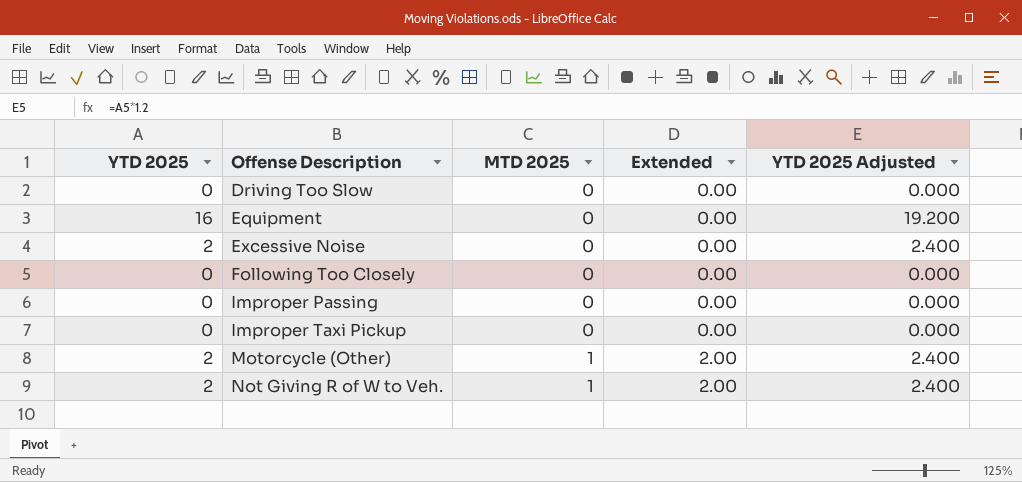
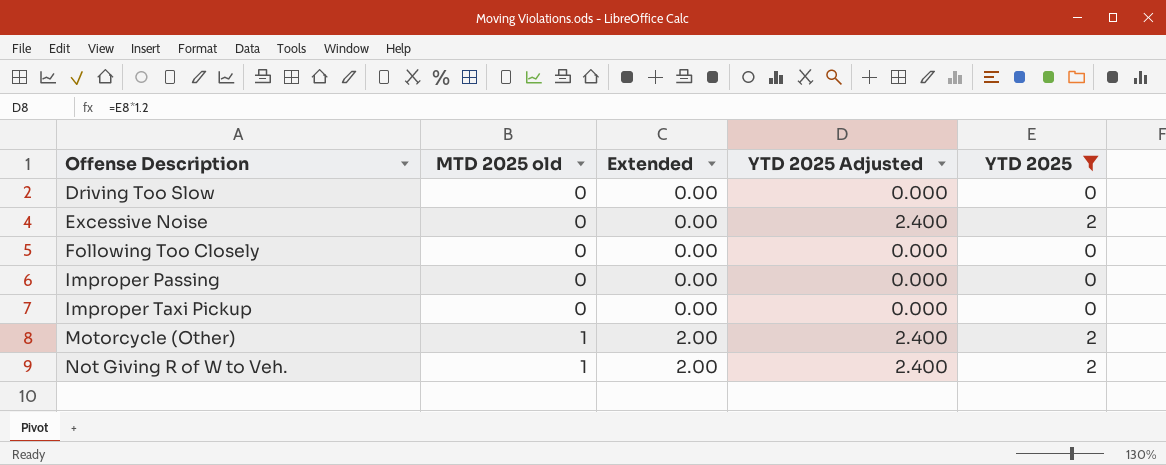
filter: none -> YTD 2025 != 16
column name: MTD 2025 -> MTD 2025 old
column YTD 2025 | position: 1 -> 5

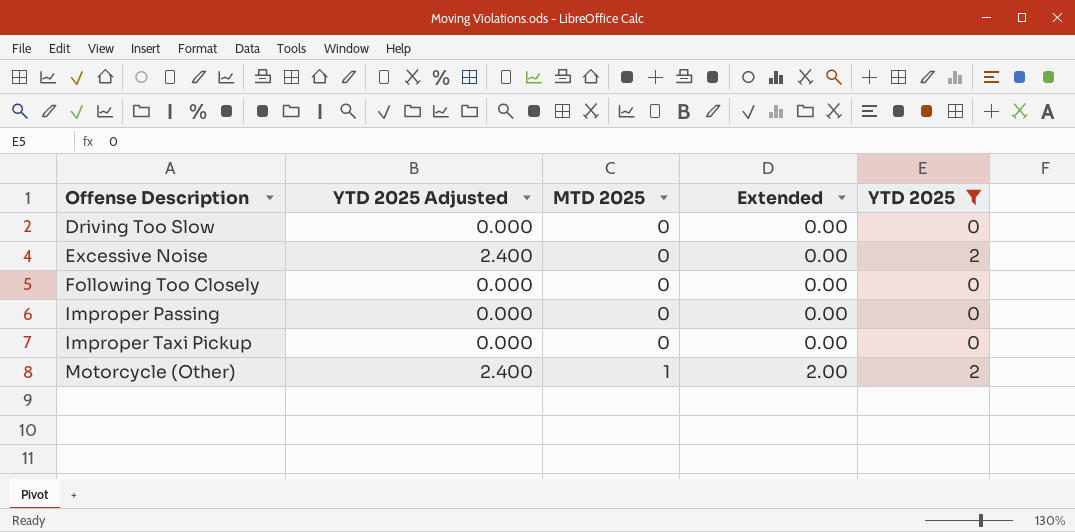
column YTD 2025 Adjusted | position: 4 -> 2
column name: MTD 2025 old -> MTD 2025
row Not Giving R of W to Veh.: 1 | 2.00 | 2.400 | 2 -> none

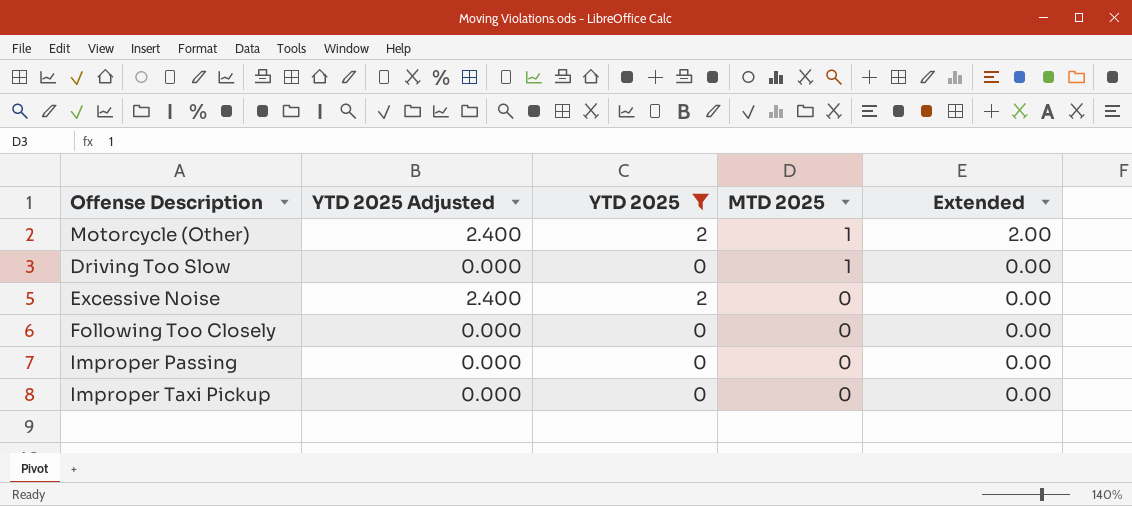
row order: Offense Description ascending -> MTD 2025 descending
column YTD 2025 | position: 5 -> 3
Driving Too Slow | MTD 2025: 0 -> 1

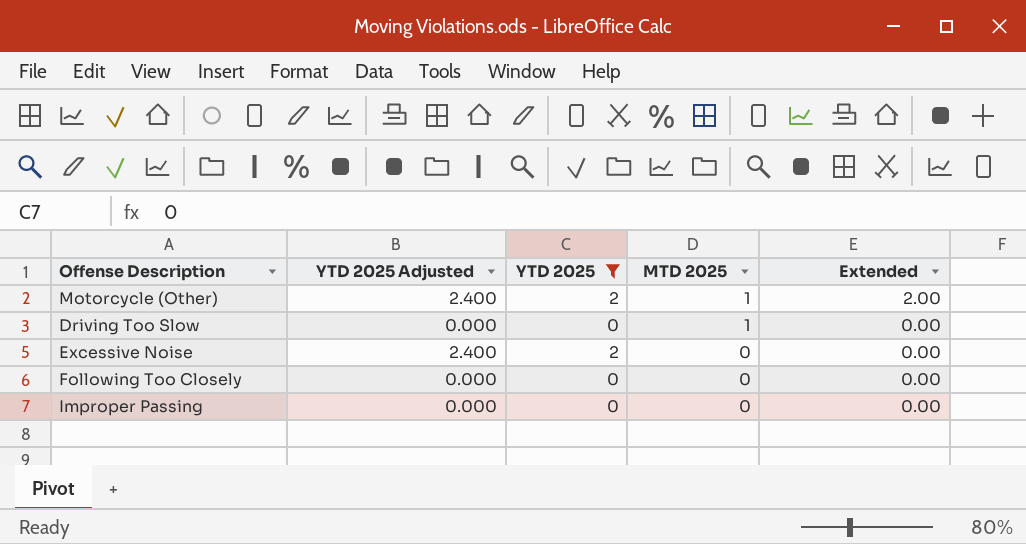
row Improper Taxi Pickup: 0.000 | 0 | 0 | 0.00 -> none

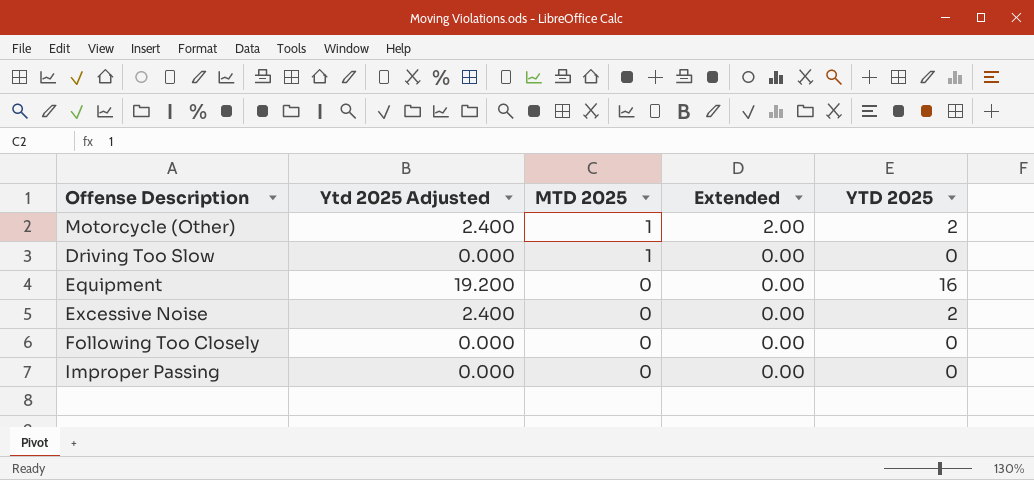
filter: YTD 2025 != 16 -> none
column name: YTD 2025 Adjusted -> Ytd 2025 Adjusted
column YTD 2025 | position: 3 -> 5

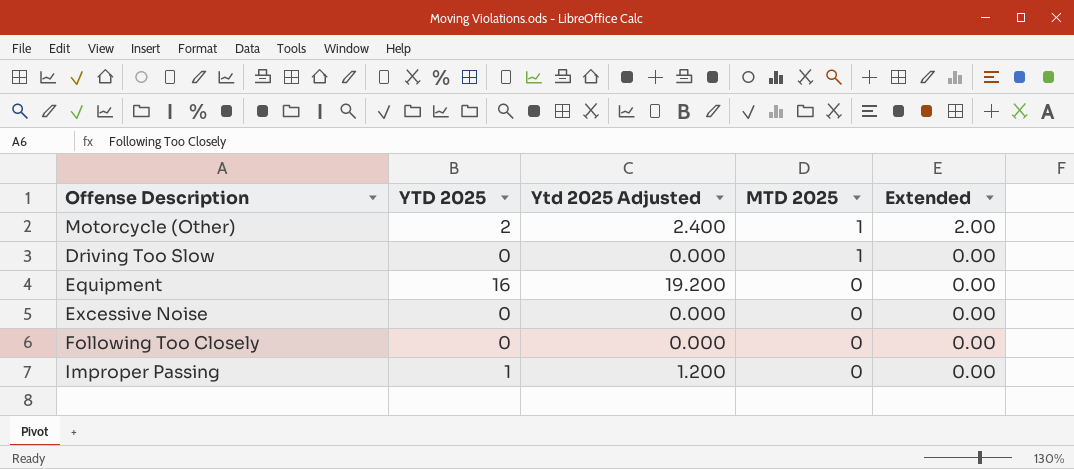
column YTD 2025 | position: 5 -> 2
Excessive Noise | YTD 2025: 2 -> 0
Excessive Noise | Ytd 2025 Adjusted: 2.400 -> 0.000
Improper Passing | YTD 2025: 0 -> 1
Improper Passing | Ytd 2025 Adjusted: 0.000 -> 1.200

